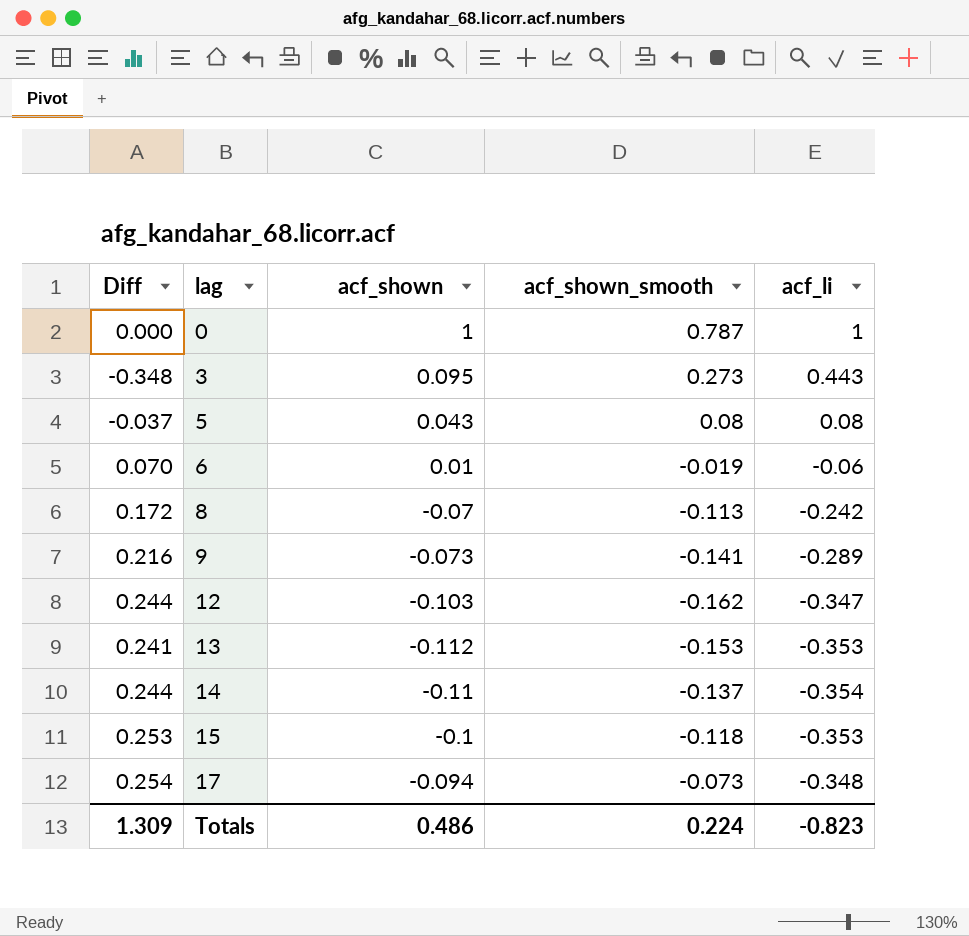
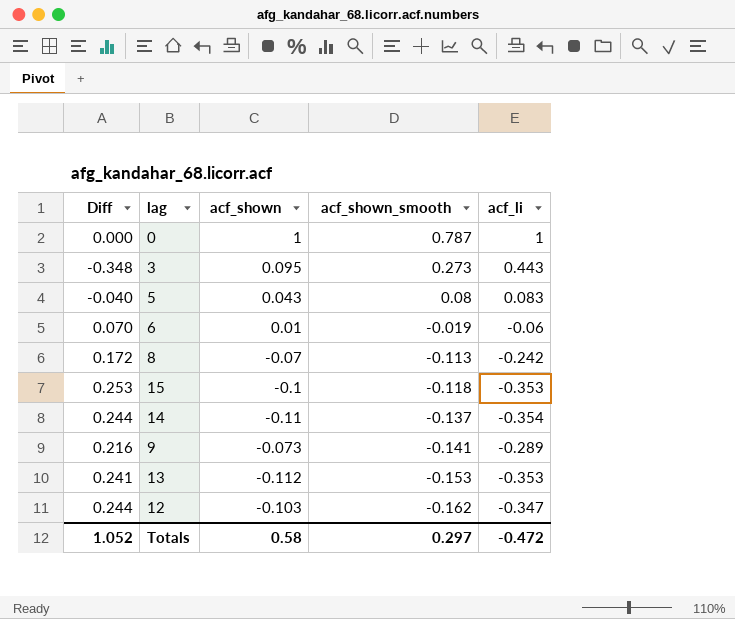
row order: lag ascending -> acf_shown_smooth descending
row 17: 0.254 | -0.094 | -0.073 | -0.348 -> none
5 | Diff: -0.037 -> -0.040
5 | acf_li: 0.08 -> 0.083
Totals | Diff: 1.309 -> 1.052
Totals | acf_shown: 0.486 -> 0.58
Totals | acf_shown_smooth: 0.224 -> 0.297
Totals | acf_li: -0.823 -> -0.472

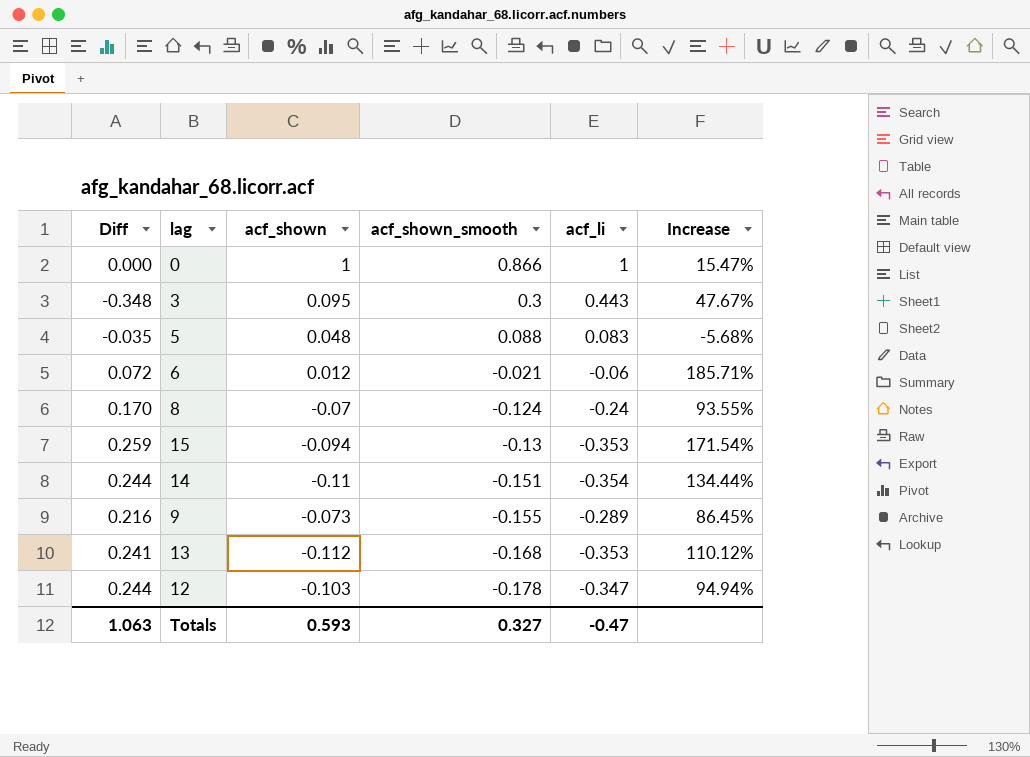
column Increase | formula: none -> ([acf_li] - [acf_shown_smooth]) / [acf_shown_smooth]
0 | acf_shown_smooth: 0.787 -> 0.866
3 | acf_shown_smooth: 0.273 -> 0.3
5 | Diff: -0.040 -> -0.035
5 | acf_shown: 0.043 -> 0.048
5 | acf_shown_smooth: 0.08 -> 0.088
6 | Diff: 0.070 -> 0.072
6 | acf_shown: 0.01 -> 0.012
6 | acf_shown_smooth: -0.019 -> -0.021
8 | Diff: 0.172 -> 0.170
8 | acf_shown_smooth: -0.113 -> -0.124
8 | acf_li: -0.242 -> -0.24
15 | Diff: 0.253 -> 0.259
15 | acf_shown: -0.1 -> -0.094
15 | acf_shown_smooth: -0.118 -> -0.13
14 | acf_shown_smooth: -0.137 -> -0.151
9 | acf_shown_smooth: -0.141 -> -0.155
13 | acf_shown_smooth: -0.153 -> -0.168
12 | acf_shown_smooth: -0.162 -> -0.178
Totals | Diff: 1.052 -> 1.063
Totals | acf_shown: 0.58 -> 0.593
Totals | acf_shown_smooth: 0.297 -> 0.327
Totals | acf_li: -0.472 -> -0.47

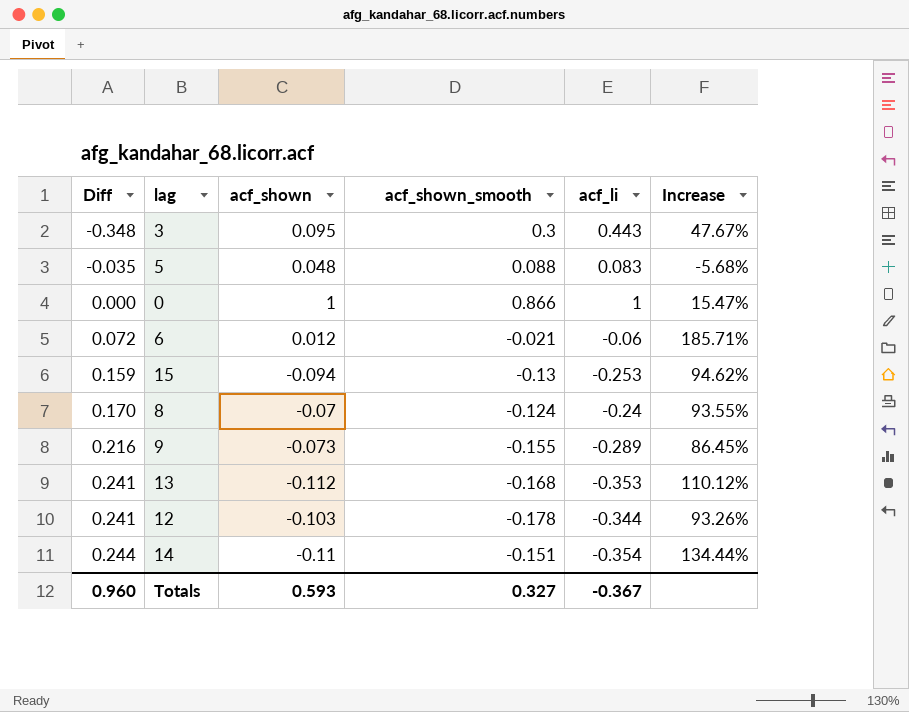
row order: acf_shown_smooth descending -> Diff ascending
15 | Diff: 0.259 -> 0.159
15 | acf_li: -0.353 -> -0.253
15 | Increase: 171.54% -> 94.62%
12 | Diff: 0.244 -> 0.241
12 | acf_li: -0.347 -> -0.344
12 | Increase: 94.94% -> 93.26%
Totals | Diff: 1.063 -> 0.960
Totals | acf_li: -0.47 -> -0.367

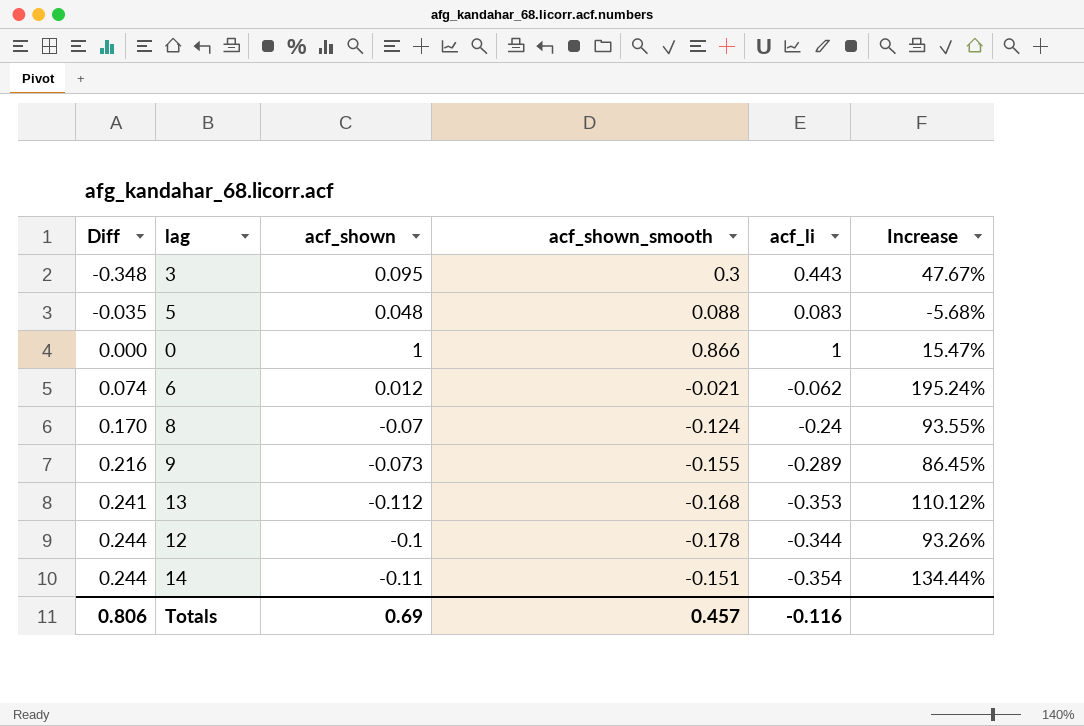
row 15: 0.159 | -0.094 | -0.13 | -0.253 | 94.62% -> none
6 | Diff: 0.072 -> 0.074
6 | acf_li: -0.06 -> -0.062
6 | Increase: 185.71% -> 195.24%
12 | Diff: 0.241 -> 0.244
12 | acf_shown: -0.103 -> -0.1
Totals | Diff: 0.960 -> 0.806
Totals | acf_shown: 0.593 -> 0.69
Totals | acf_shown_smooth: 0.327 -> 0.457
Totals | acf_li: -0.367 -> -0.116

